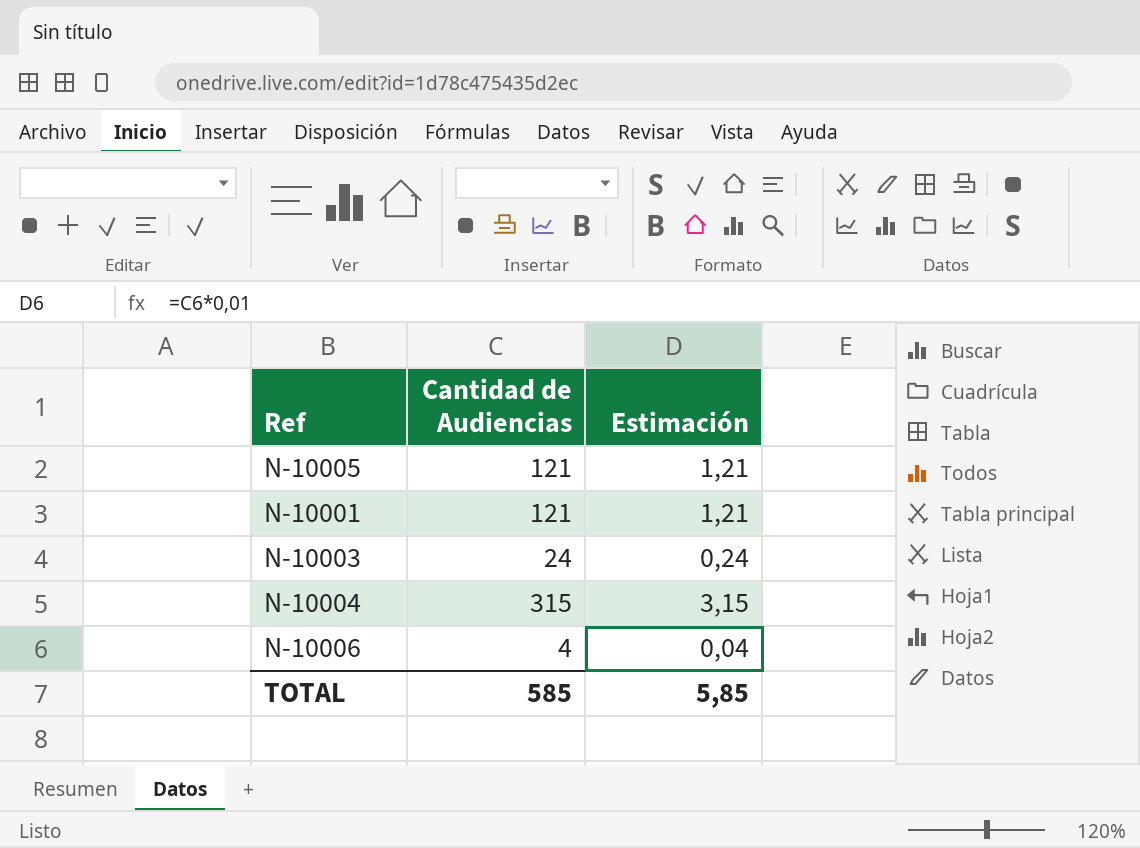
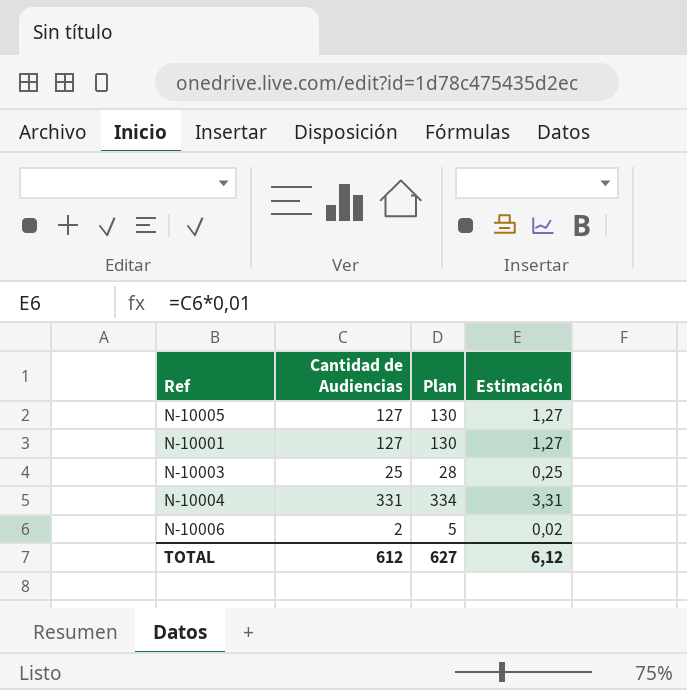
column Plan | formula: none -> [Cantidad de Audiencias] + 3
N-10005 | Cantidad de Audiencias: 121 -> 127
N-10005 | Estimación: 1,21 -> 1,27
N-10001 | Cantidad de Audiencias: 121 -> 127
N-10001 | Estimación: 1,21 -> 1,27
N-10003 | Cantidad de Audiencias: 24 -> 25
N-10003 | Estimación: 0,24 -> 0,25
N-10004 | Cantidad de Audiencias: 315 -> 331
N-10004 | Estimación: 3,15 -> 3,31
N-10006 | Cantidad de Audiencias: 4 -> 2
N-10006 | Estimación: 0,04 -> 0,02
TOTAL | Cantidad de Audiencias: 585 -> 612
TOTAL | Estimación: 5,85 -> 6,12

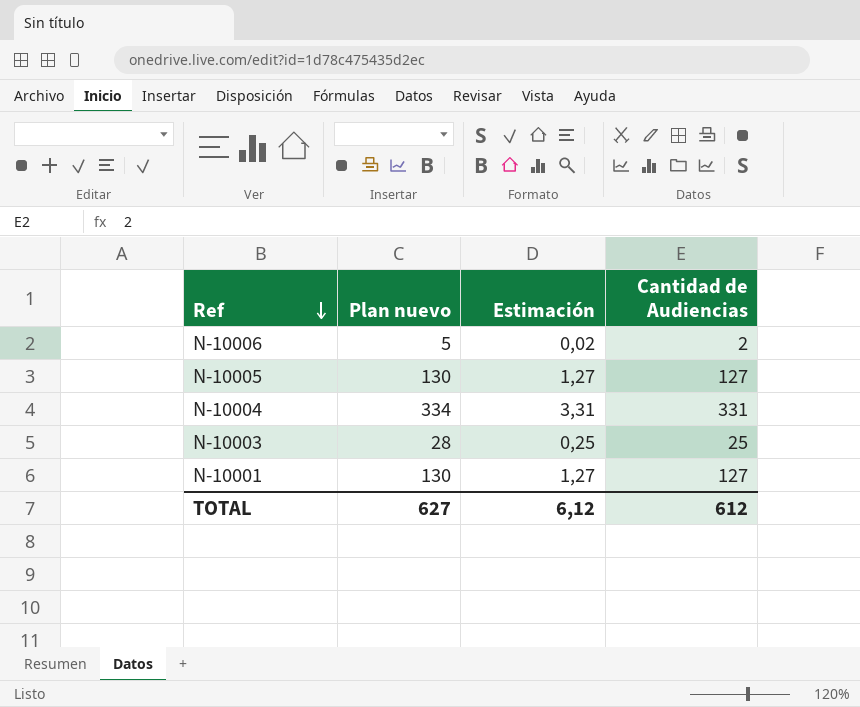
row order: none -> Ref descending
column name: Plan -> Plan nuevo
column Cantidad de Audiencias | position: 2 -> 4

